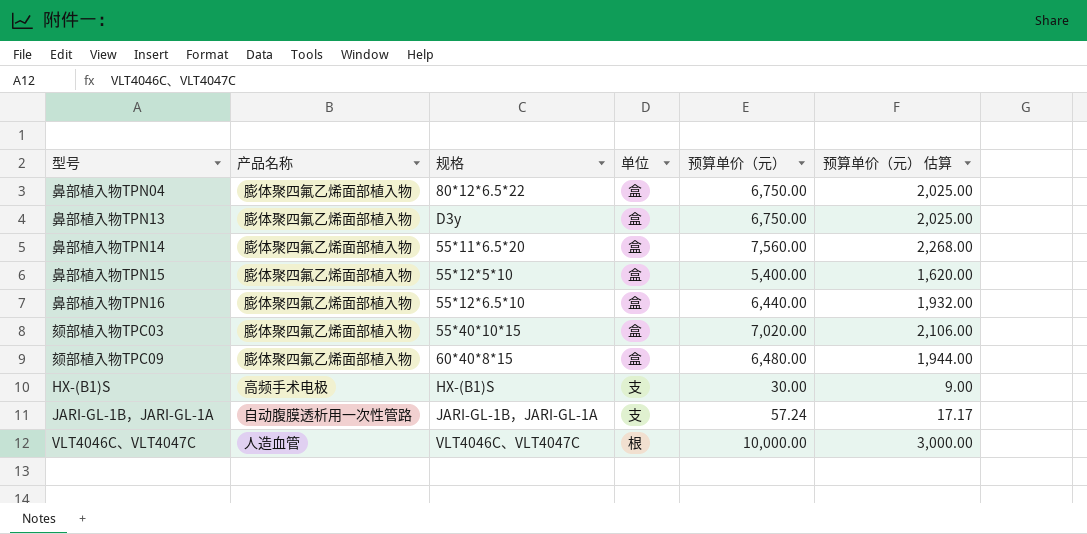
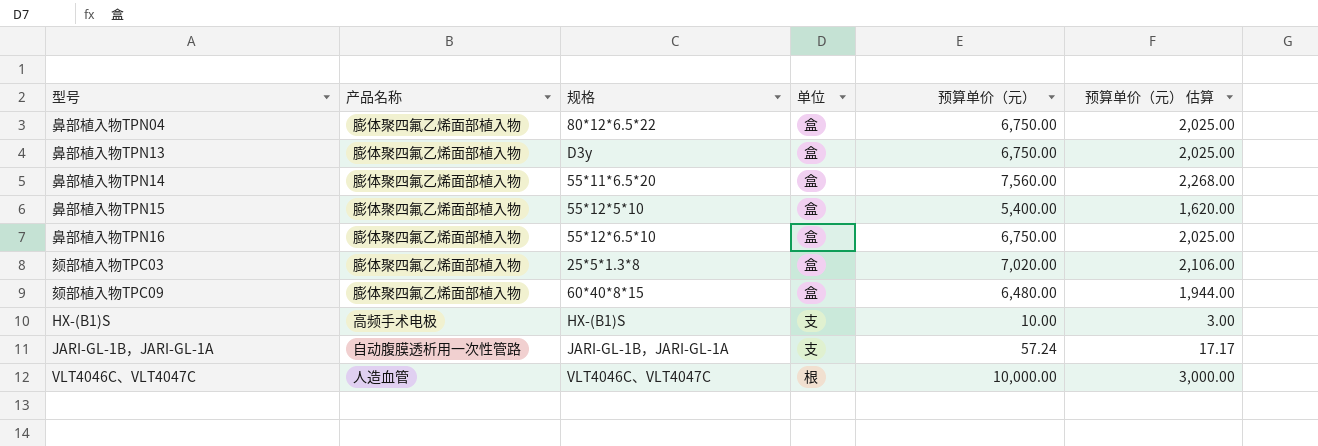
鼻部植入物TPN16 | 预算单价（元）: 6,440.00 -> 6,750.00
鼻部植入物TPN16 | 预算单价（元） 估算: 1,932.00 -> 2,025.00
颏部植入物TPC03 | 规格: 55*40*10*15 -> 25*5*1.3*8
HX-(B1)S | 预算单价（元）: 30.00 -> 10.00
HX-(B1)S | 预算单价（元） 估算: 9.00 -> 3.00

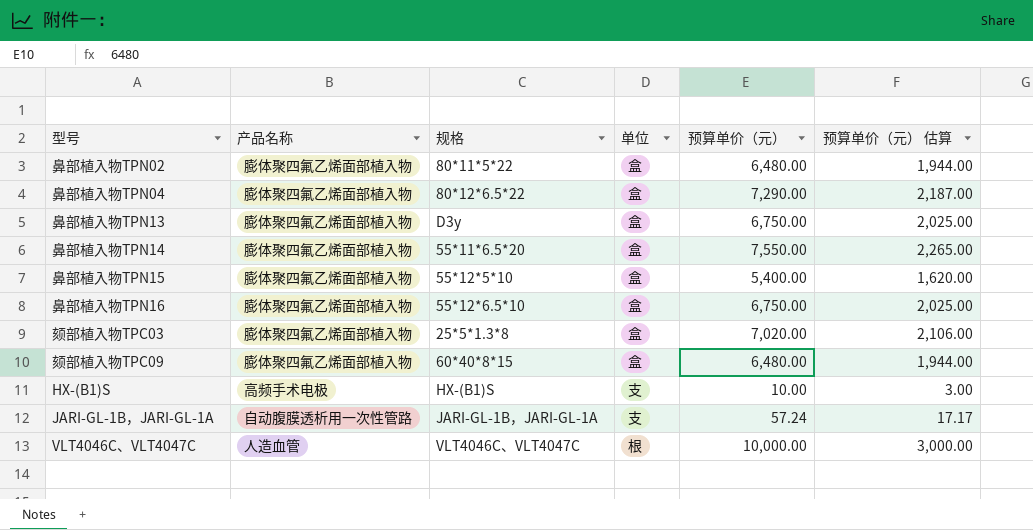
row 鼻部植入物TPN02: none -> 膨体聚四氟乙烯面部植入物 | 80*11*5*22 | 盒 | 6,480.00 | 1,944.00
鼻部植入物TPN04 | 预算单价（元）: 6,750.00 -> 7,290.00
鼻部植入物TPN04 | 预算单价（元） 估算: 2,025.00 -> 2,187.00
鼻部植入物TPN14 | 预算单价（元）: 7,560.00 -> 7,550.00
鼻部植入物TPN14 | 预算单价（元） 估算: 2,268.00 -> 2,265.00

